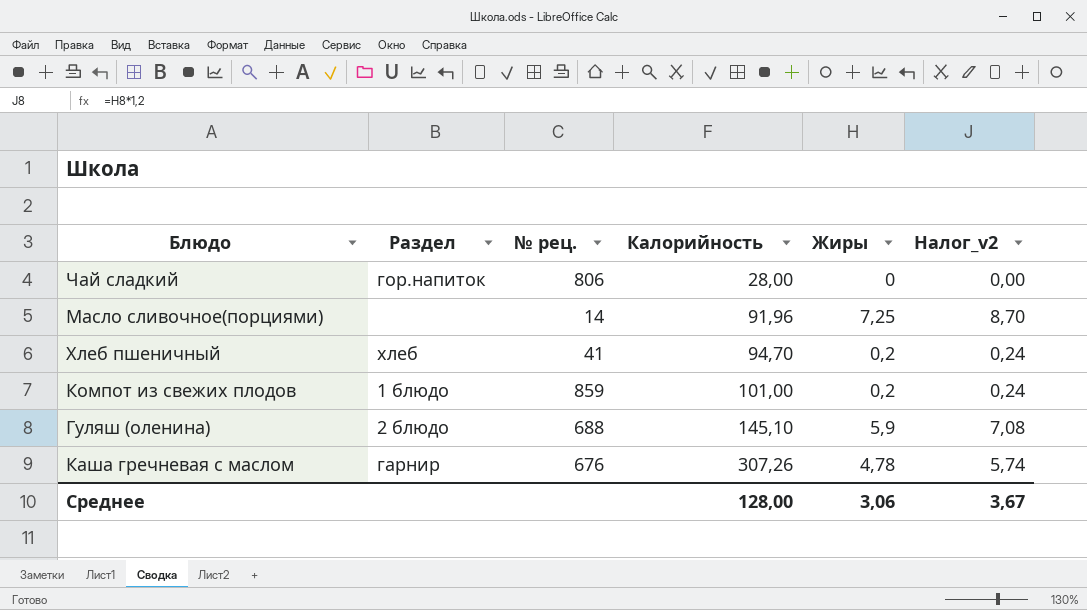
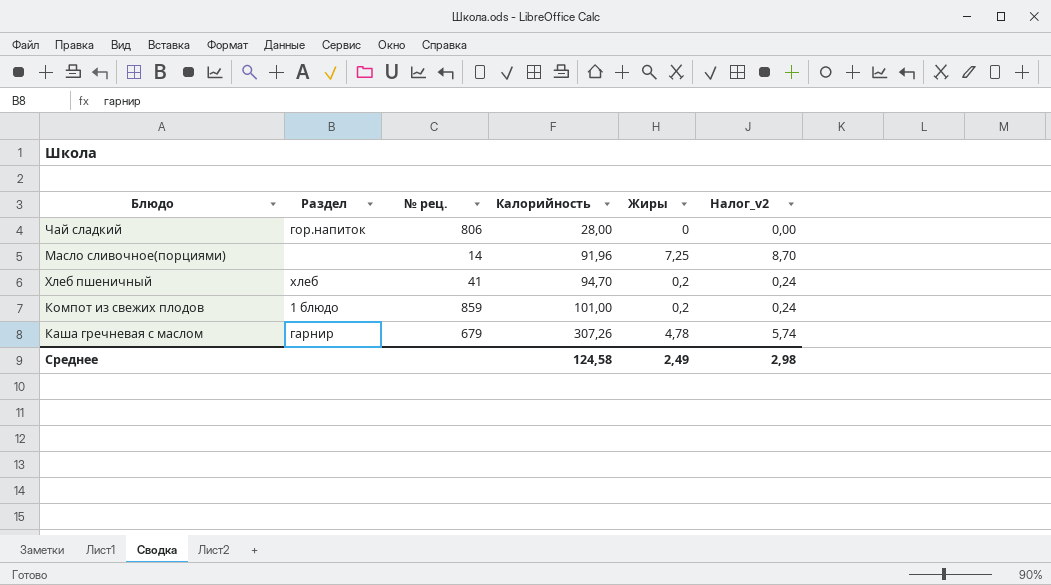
row Гуляш (оленина): 2 блюдо | 688 | 145,10 | 5,9 | 7,08 -> none
Каша гречневая с маслом | № рец.: 676 -> 679
Среднее | Калорийность: 128,00 -> 124,58
Среднее | Жиры: 3,06 -> 2,49
Среднее | Налог_v2: 3,67 -> 2,98

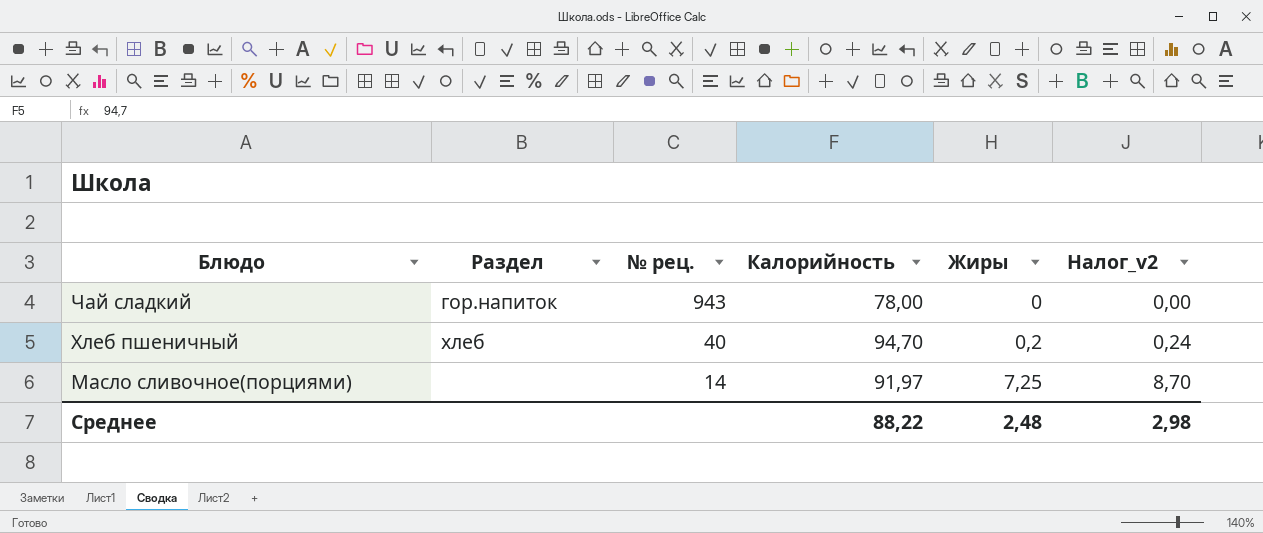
row order: Калорийность ascending -> Блюдо descending
row Компот из свежих плодов: 1 блюдо | 859 | 101,00 | 0,2 | 0,24 -> none
row Каша гречневая с маслом: гарнир | 679 | 307,26 | 4,78 | 5,74 -> none
Чай сладкий | № рец.: 806 -> 943
Чай сладкий | Калорийность: 28,00 -> 78,00
Хлеб пшеничный | № рец.: 41 -> 40
Масло сливочное(порциями) | Калорийность: 91,96 -> 91,97
Среднее | Калорийность: 124,58 -> 88,22
Среднее | Жиры: 2,49 -> 2,48

